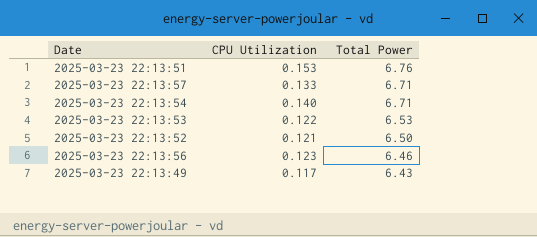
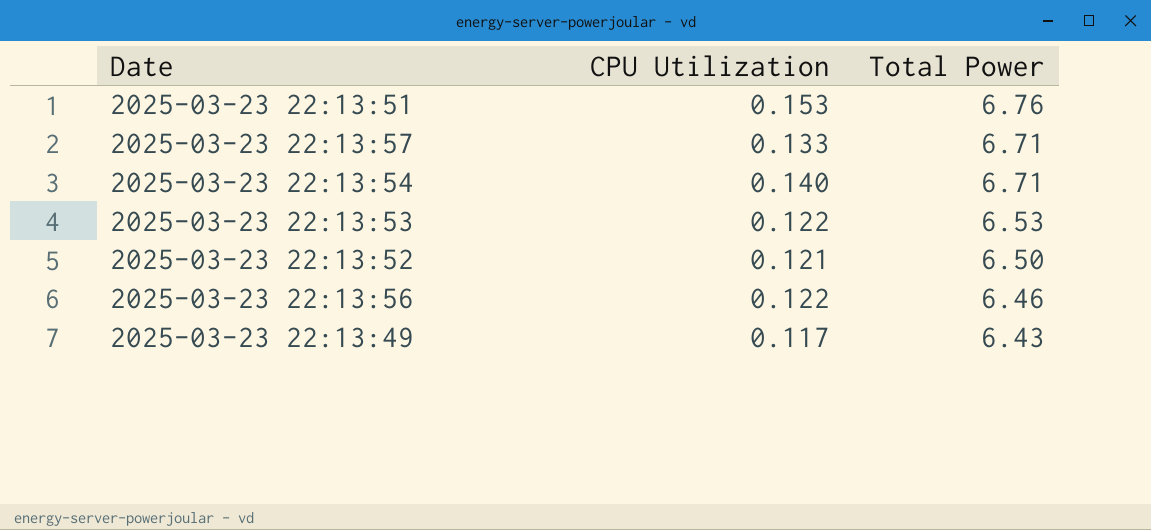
2025-03-23 22:13:56 | CPU Utilization: 0.123 -> 0.122

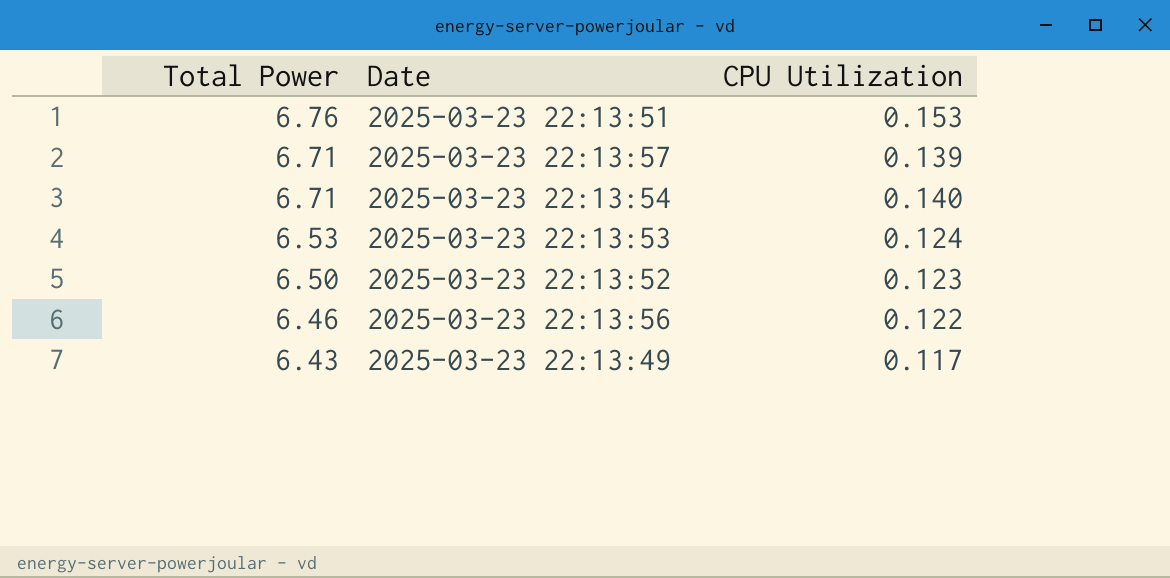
column Total Power | position: 3 -> 1
2025-03-23 22:13:57 | CPU Utilization: 0.133 -> 0.139
2025-03-23 22:13:53 | CPU Utilization: 0.122 -> 0.124
2025-03-23 22:13:52 | CPU Utilization: 0.121 -> 0.123

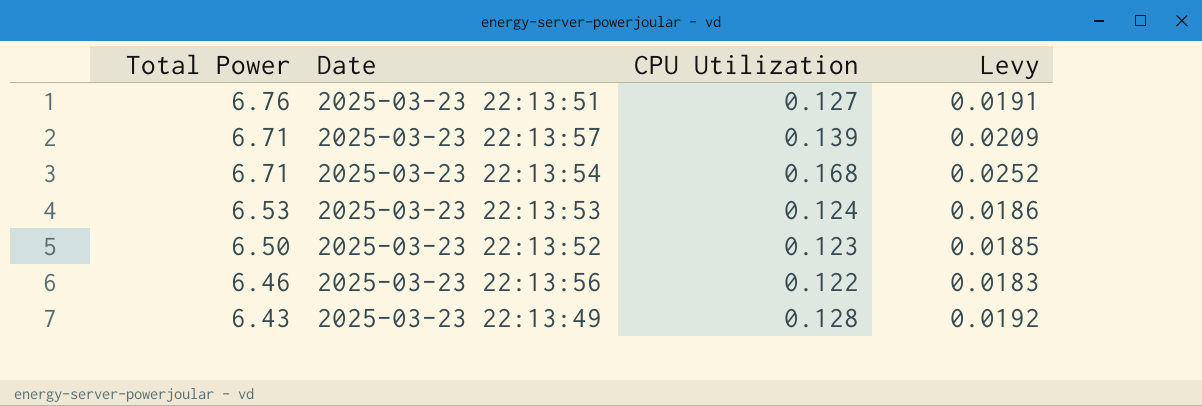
column Levy | formula: none -> [CPU Utilization] * 0.15
2025-03-23 22:13:51 | CPU Utilization: 0.153 -> 0.127
2025-03-23 22:13:54 | CPU Utilization: 0.140 -> 0.168
2025-03-23 22:13:49 | CPU Utilization: 0.117 -> 0.128

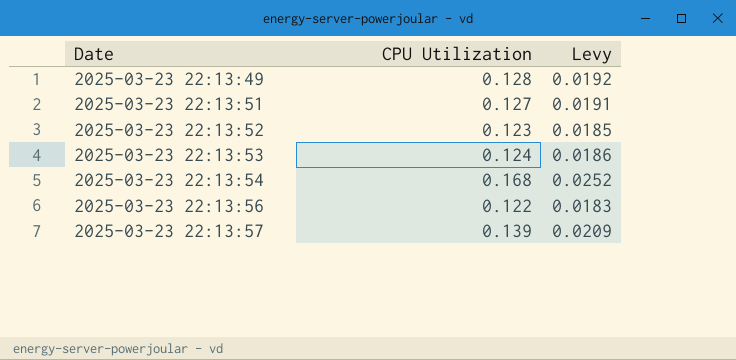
row order: Total Power descending -> Date ascending
column Total Power | position: 1 -> none

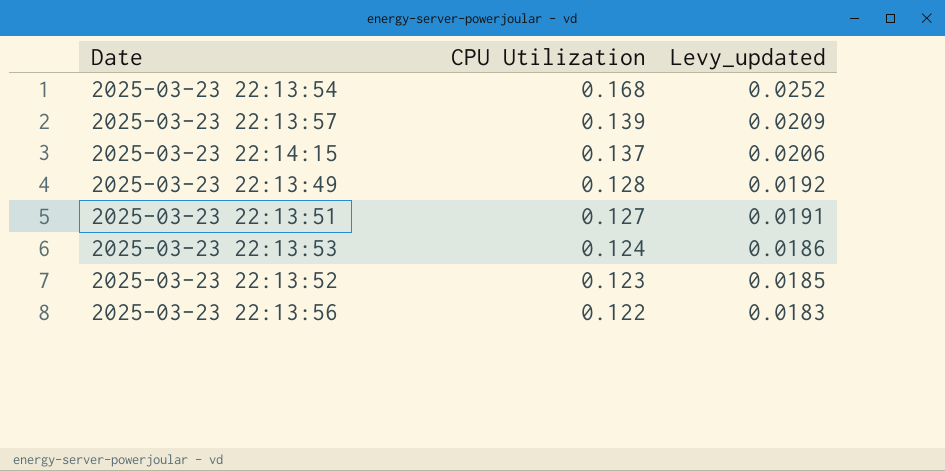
row order: Date ascending -> CPU Utilization descending
column name: Levy -> Levy_updated
row 2025-03-23 22:14:15: none -> 0.137 | 0.0206

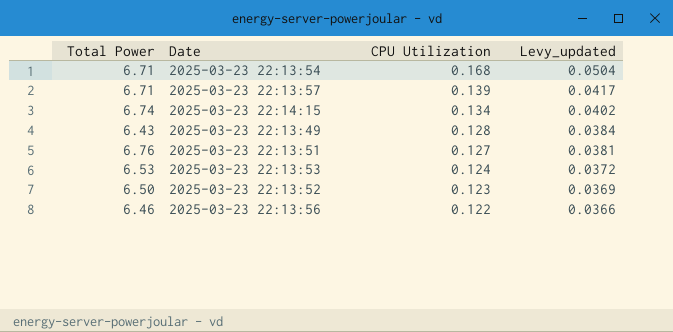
column Total Power | position: none -> 1
column Levy_updated | formula: [CPU Utilization] * 0.15 -> [CPU Utilization] * 0.3
2025-03-23 22:14:15 | CPU Utilization: 0.137 -> 0.134

